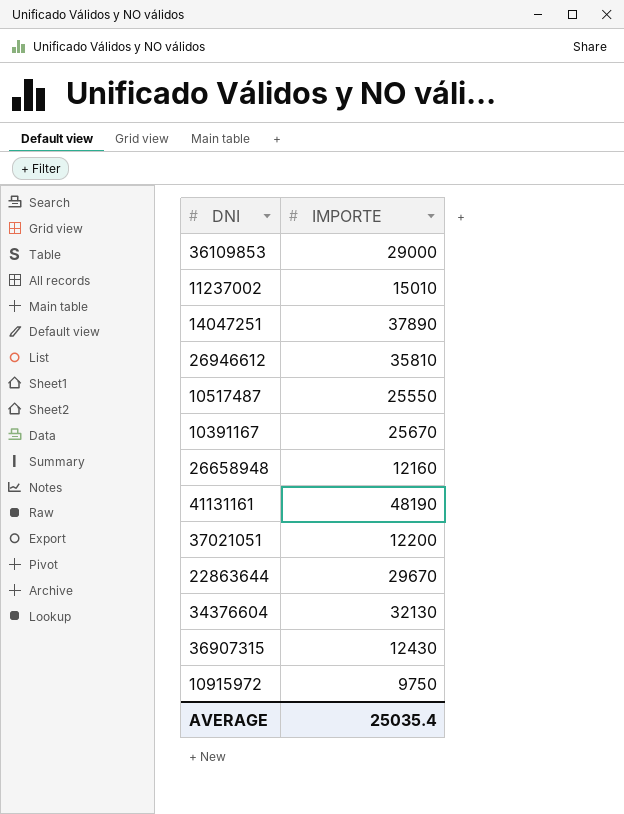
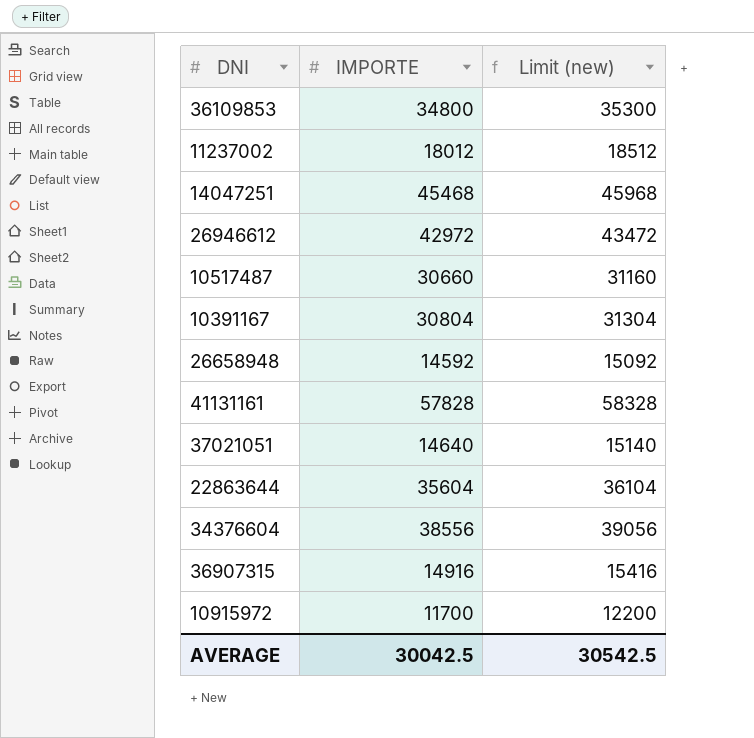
column Limit (new) | formula: none -> [IMPORTE] + 500
36109853 | IMPORTE: 29000 -> 34800
11237002 | IMPORTE: 15010 -> 18012
14047251 | IMPORTE: 37890 -> 45468
26946612 | IMPORTE: 35810 -> 42972
10517487 | IMPORTE: 25550 -> 30660
10391167 | IMPORTE: 25670 -> 30804
26658948 | IMPORTE: 12160 -> 14592
41131161 | IMPORTE: 48190 -> 57828
37021051 | IMPORTE: 12200 -> 14640
22863644 | IMPORTE: 29670 -> 35604
34376604 | IMPORTE: 32130 -> 38556
36907315 | IMPORTE: 12430 -> 14916
10915972 | IMPORTE: 9750 -> 11700
AVERAGE | IMPORTE: 25035.4 -> 30042.5

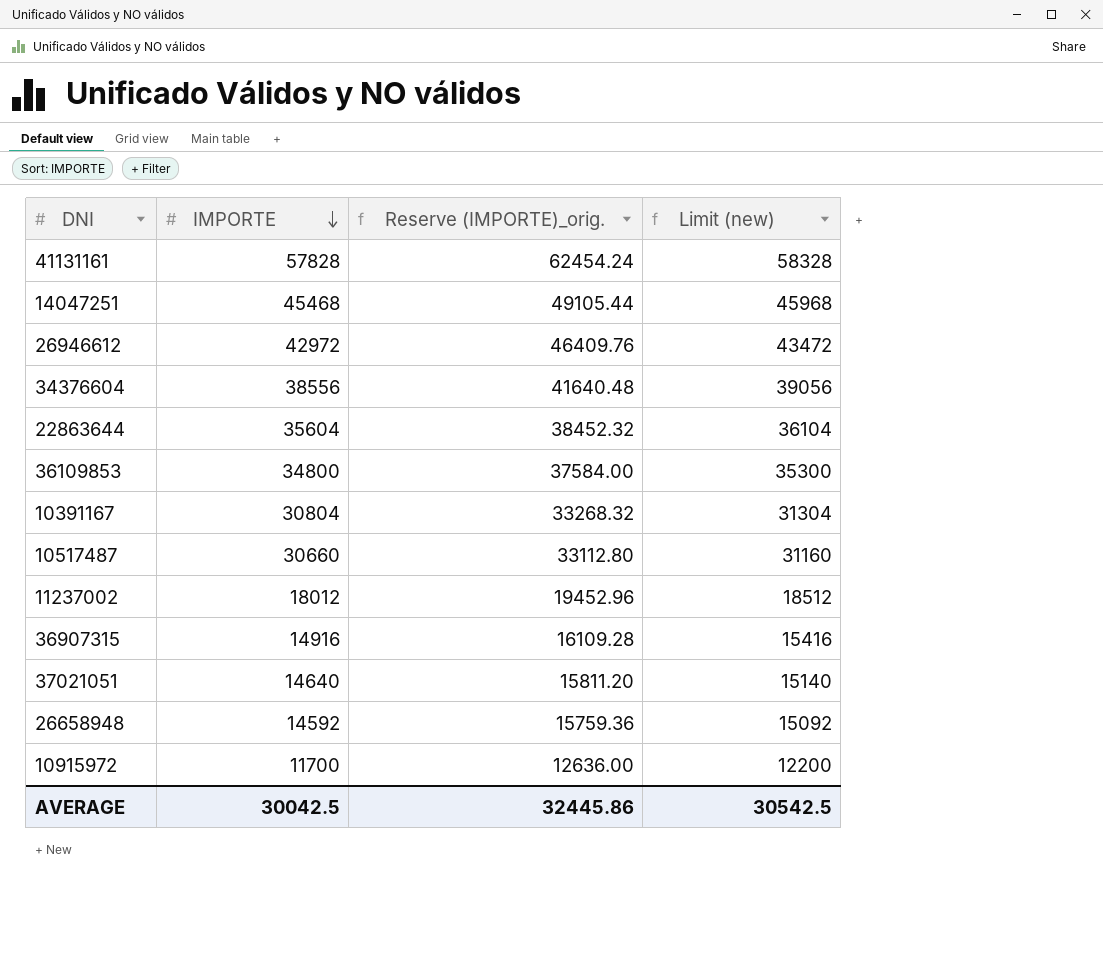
row order: none -> IMPORTE descending
column Reserve (IMPORTE)_orig. | formula: none -> [IMPORTE] * 1.08

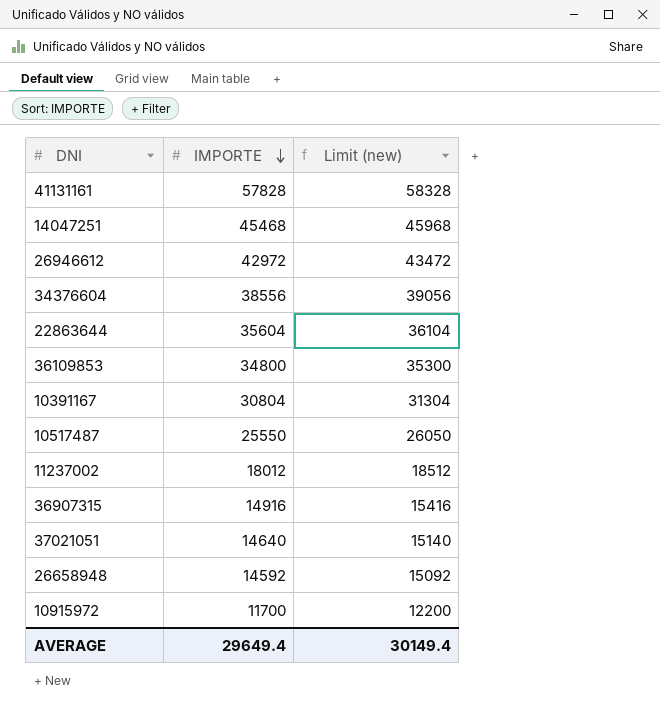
column Reserve (IMPORTE)_orig. | formula: [IMPORTE] * 1.08 -> none
10517487 | IMPORTE: 30660 -> 25550
10517487 | Limit (new): 31160 -> 26050
AVERAGE | IMPORTE: 30042.5 -> 29649.4
AVERAGE | Limit (new): 30542.5 -> 30149.4

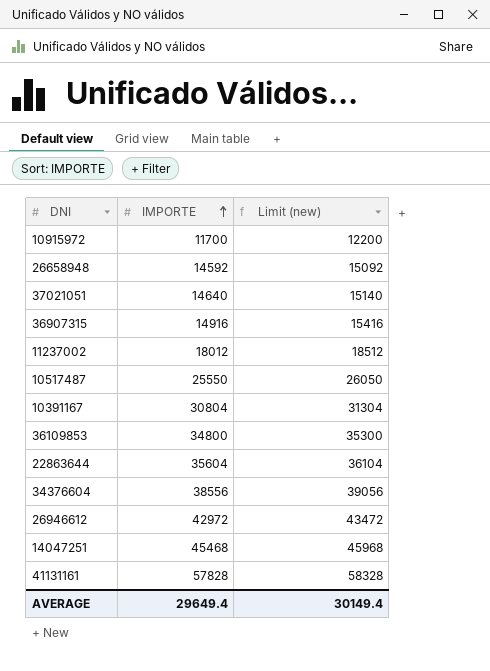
row order: IMPORTE descending -> IMPORTE ascending

